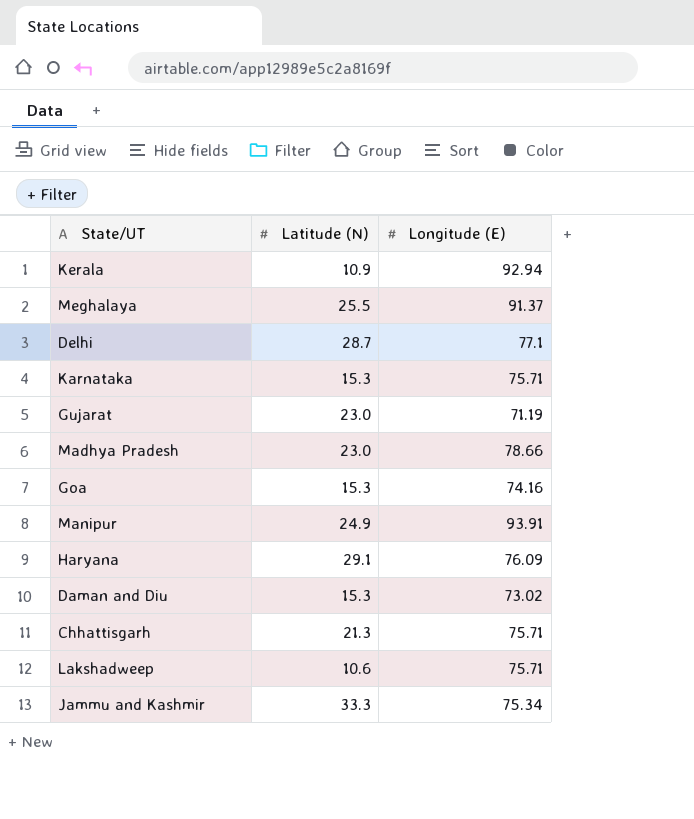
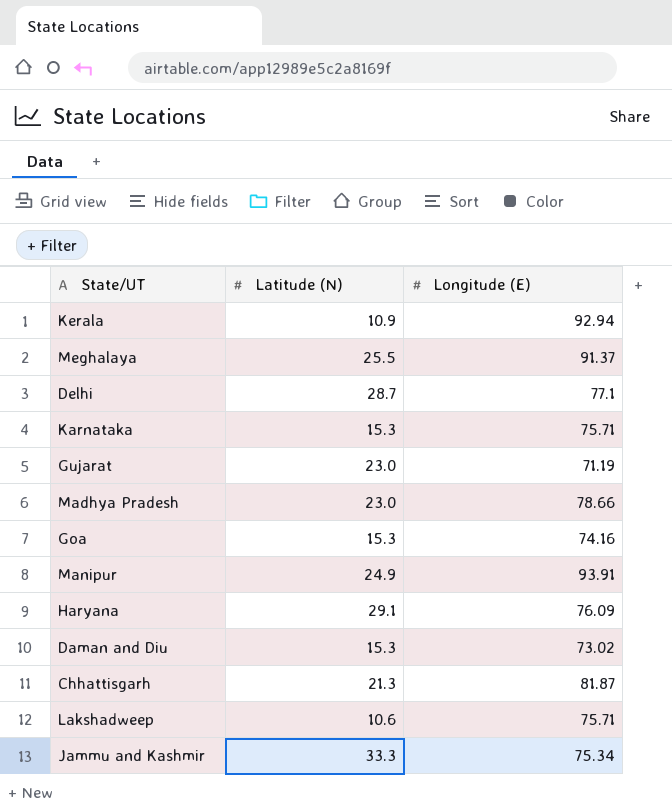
Chhattisgarh | Longitude (E): 75.71 -> 81.87

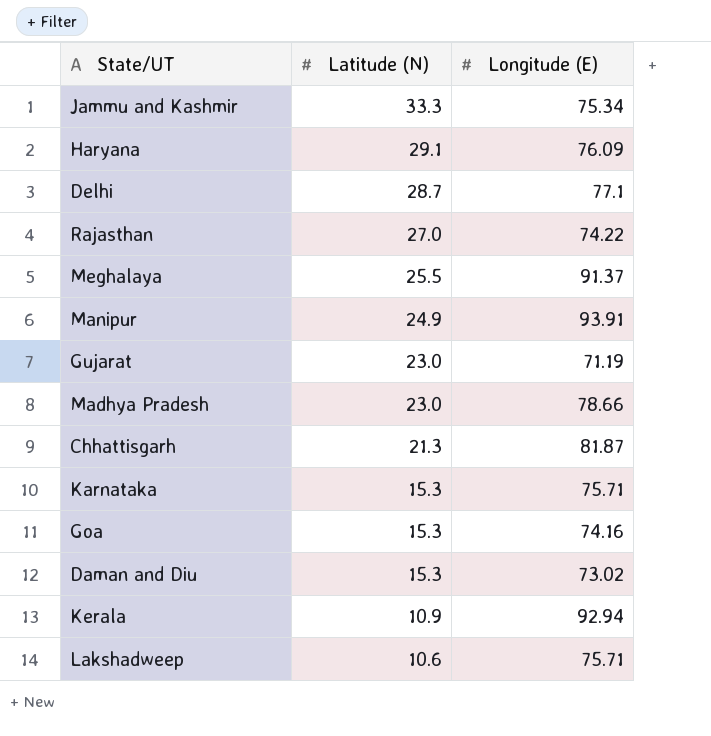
row order: none -> Latitude (N) descending
row Rajasthan: none -> 27.0 | 74.22

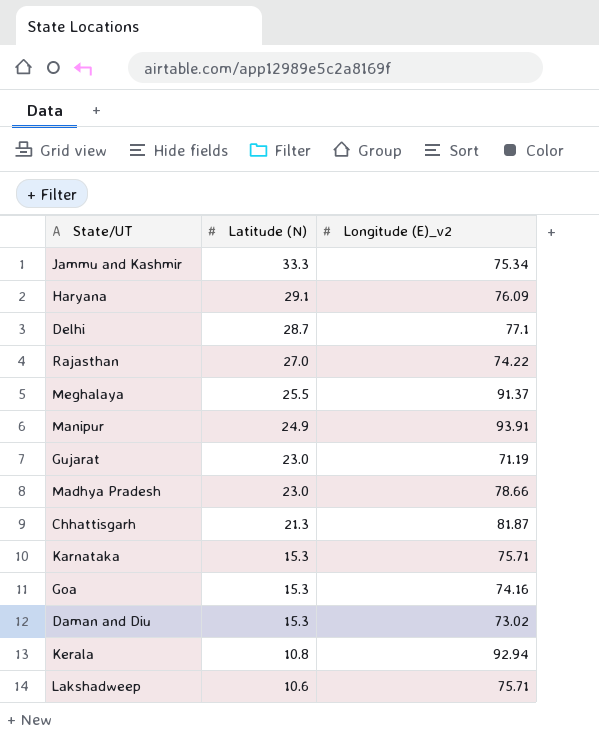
column name: Longitude (E) -> Longitude (E)_v2
Kerala | Latitude (N): 10.9 -> 10.8

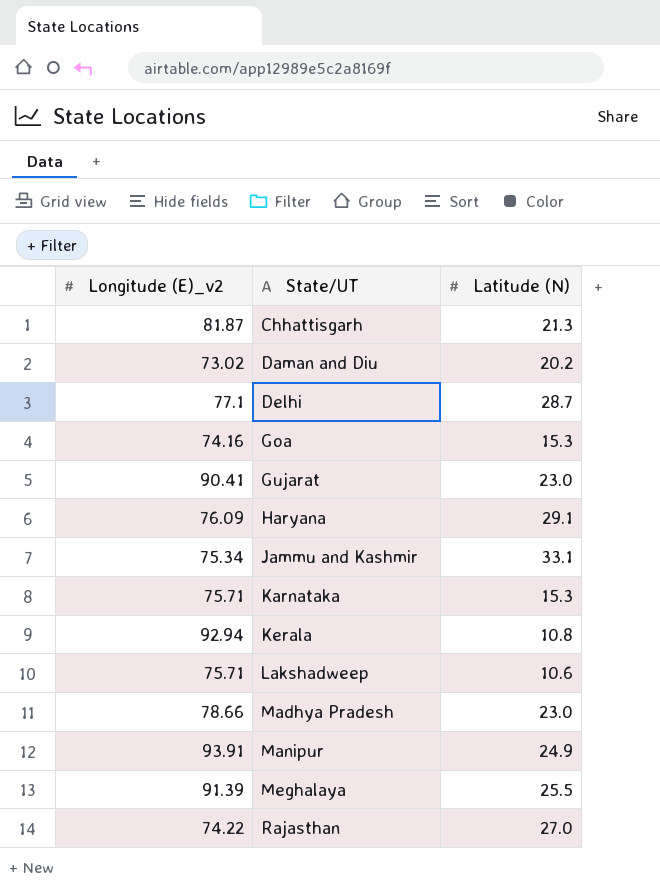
row order: Latitude (N) descending -> State/UT ascending
column Longitude (E)_v2 | position: 3 -> 1
Daman and Diu | Latitude (N): 15.3 -> 20.2
Gujarat | Longitude (E)_v2: 71.19 -> 90.41
Jammu and Kashmir | Latitude (N): 33.3 -> 33.1
Meghalaya | Longitude (E)_v2: 91.37 -> 91.39

